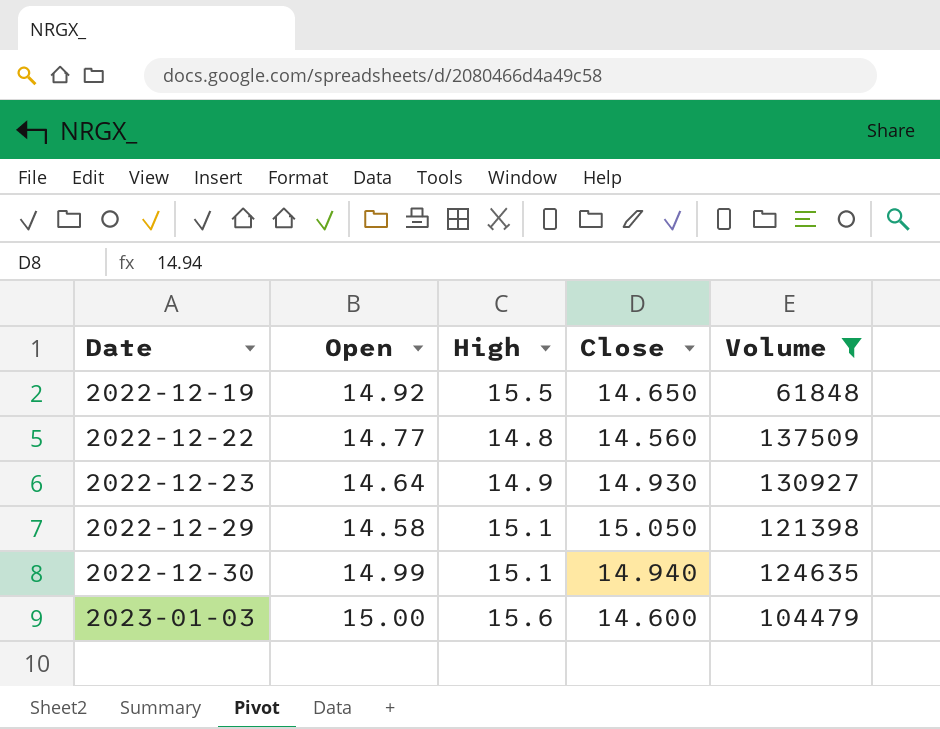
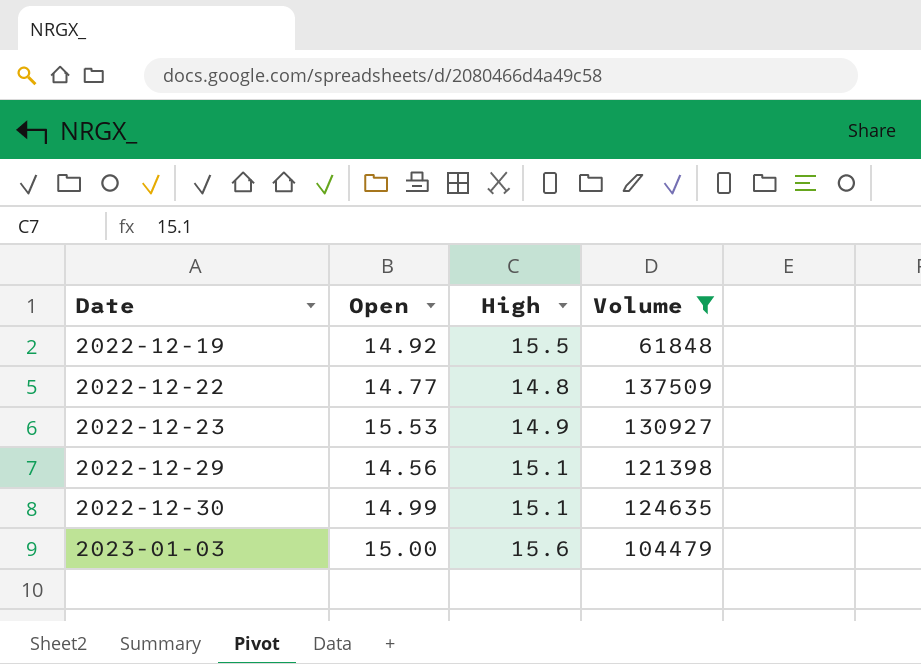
column Close | position: 4 -> none
2022-12-23 | Open: 14.64 -> 15.53
2022-12-29 | Open: 14.58 -> 14.56

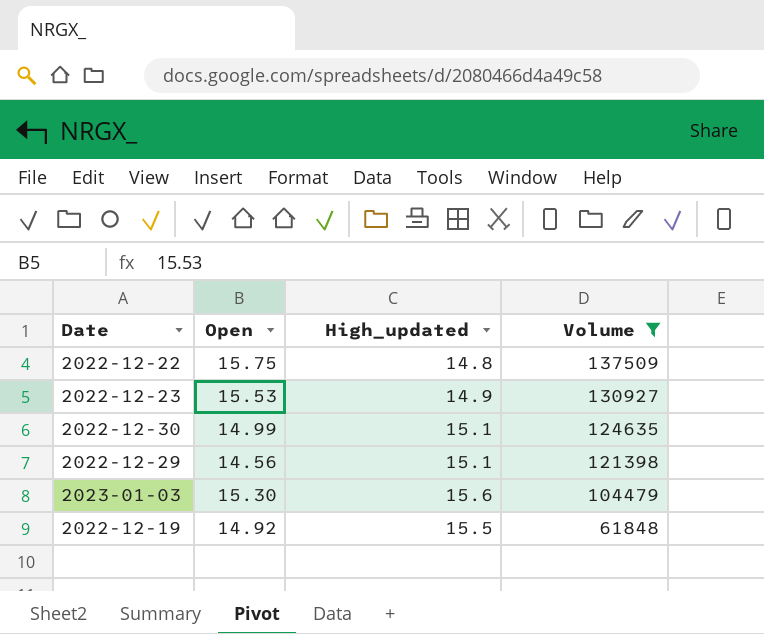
row order: Date ascending -> Volume descending
column name: High -> High_updated
2022-12-22 | Open: 14.77 -> 15.75
2023-01-03 | Open: 15.00 -> 15.30

